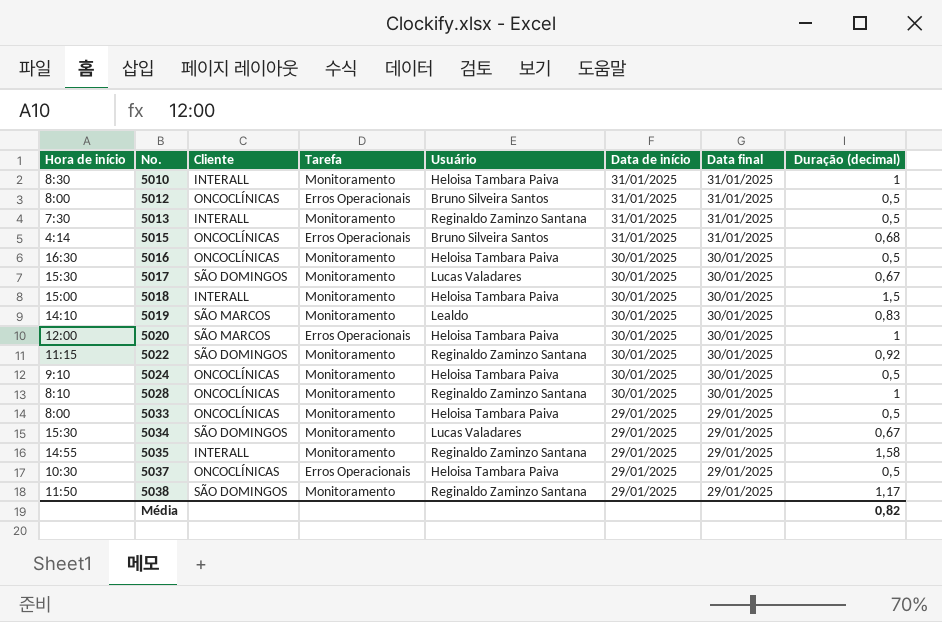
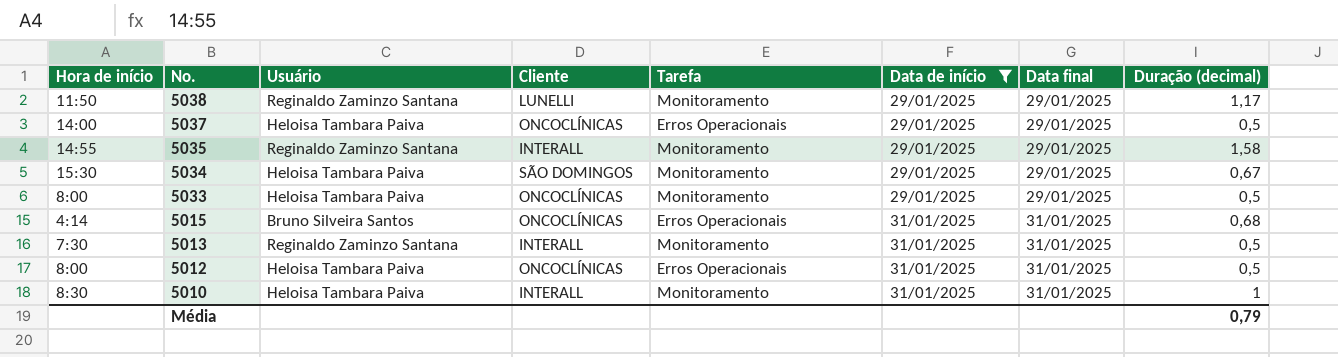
filter: none -> Data de início != 30/01/2025
row order: No. ascending -> No. descending
column Usuário | position: 5 -> 3
5038 | Cliente: SÃO DOMINGOS -> LUNELLI
5037 | Hora de início: 10:30 -> 14:00
5034 | Usuário: Lucas Valadares -> Heloisa Tambara Paiva
5012 | Usuário: Bruno Silveira Santos -> Heloisa Tambara Paiva
Média | Duração (decimal): 0,82 -> 0,79

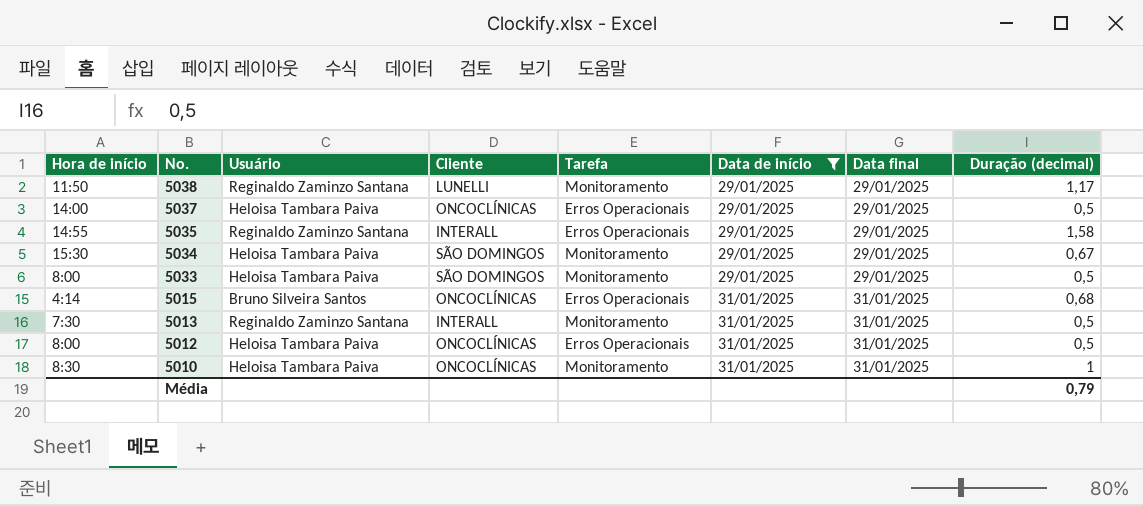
5035 | Tarefa: Monitoramento -> Erros Operacionais
5033 | Cliente: ONCOCLÍNICAS -> SÃO DOMINGOS
5010 | Cliente: INTERALL -> ONCOCLÍNICAS

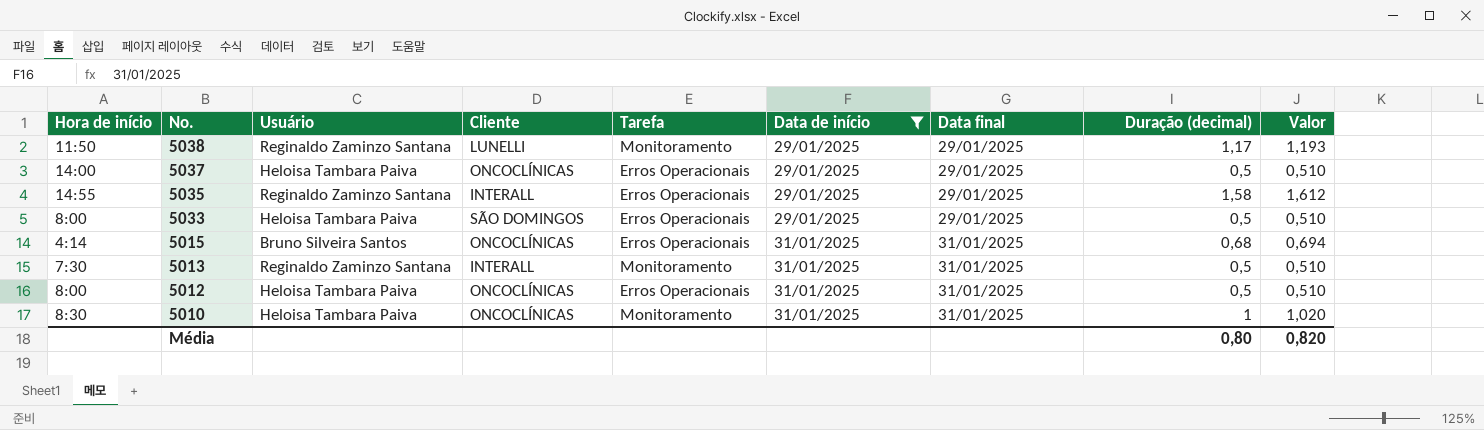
column Valor | formula: none -> [Duração (decimal)] * 1,02
row 5034: 15:30 | Heloisa Tambara Paiva | SÃO DOMINGOS | Monitoramento | 29/01/2025 | 29/01/2025 | 0,67 -> none
5033 | Tarefa: Monitoramento -> Erros Operacionais
Média | Duração (decimal): 0,79 -> 0,80

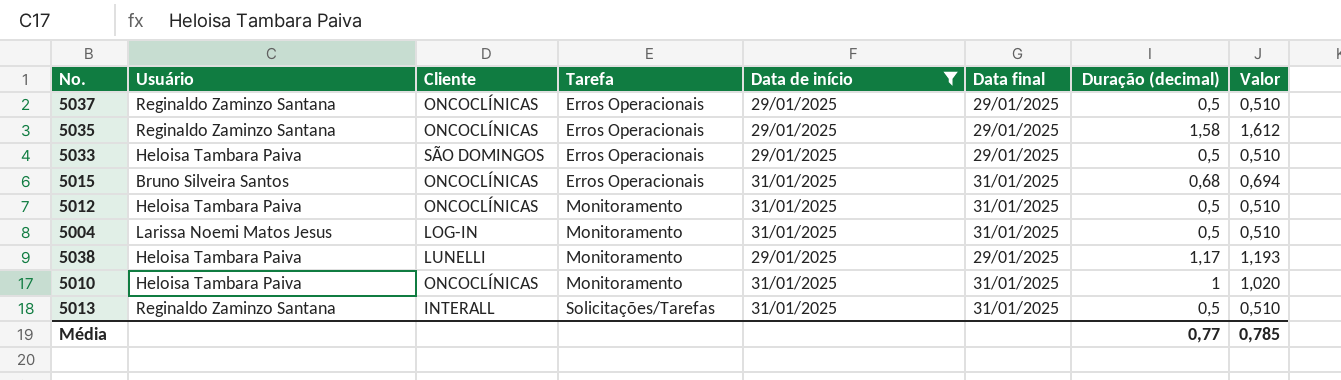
row order: No. descending -> Tarefa ascending
column Hora de início | position: 1 -> none
5037 | Usuário: Heloisa Tambara Paiva -> Reginaldo Zaminzo Santana
5035 | Cliente: INTERALL -> ONCOCLÍNICAS
5012 | Tarefa: Erros Operacionais -> Monitoramento
row 5004: none -> Larissa Noemi Matos Jesus | LOG-IN | Monitoramento | 31/01/2025 | 31/01/2025 | 0,5 | 0,510
5038 | Usuário: Reginaldo Zaminzo Santana -> Heloisa Tambara Paiva
5013 | Tarefa: Monitoramento -> Solicitações/Tarefas
Média | Duração (decimal): 0,80 -> 0,77
Média | Valor: 0,820 -> 0,785

